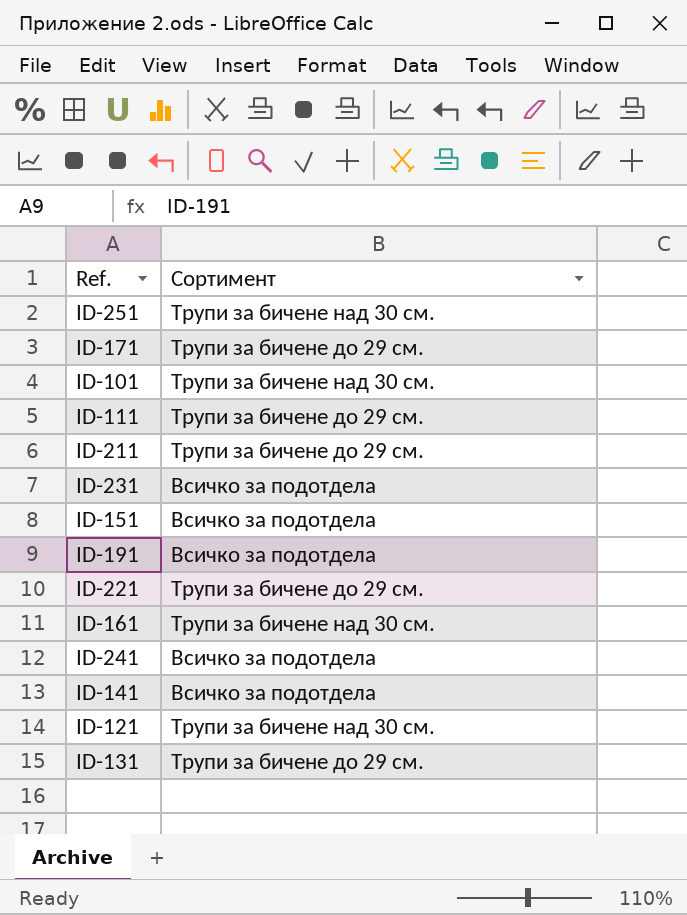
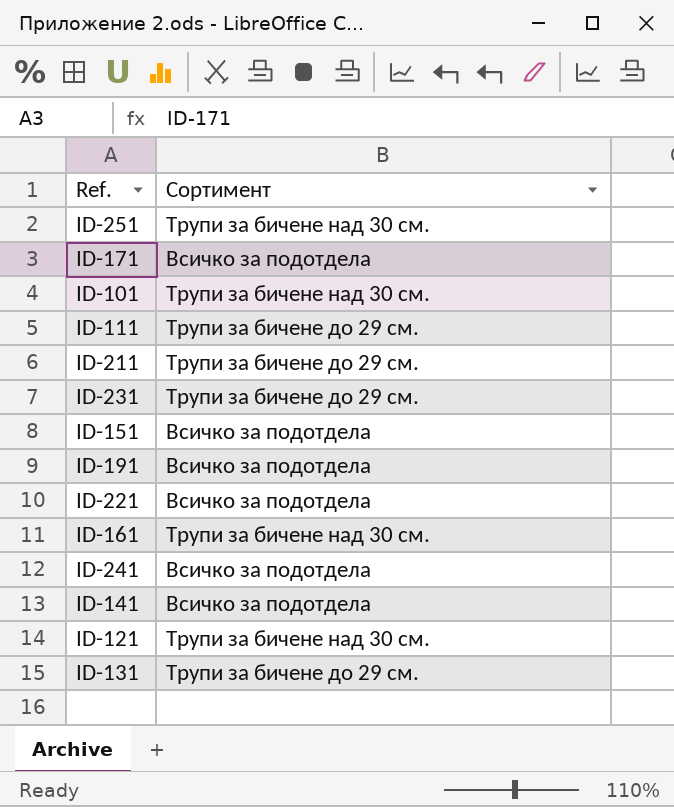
ID-171 | Сортимент: Трупи за бичене до 29 см. -> Всичко за подотдела
ID-231 | Сортимент: Всичко за подотдела -> Трупи за бичене до 29 см.
ID-221 | Сортимент: Трупи за бичене до 29 см. -> Всичко за подотдела

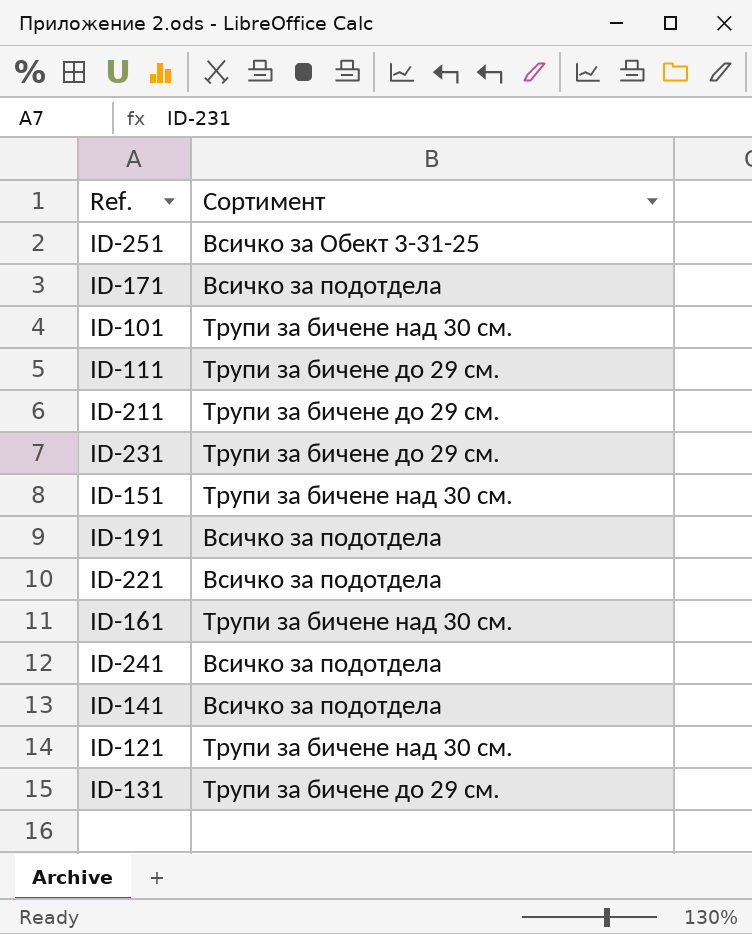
ID-251 | Сортимент: Трупи за бичене над 30 см. -> Всичко за Обект 3-31-25
ID-151 | Сортимент: Всичко за подотдела -> Трупи за бичене над 30 см.

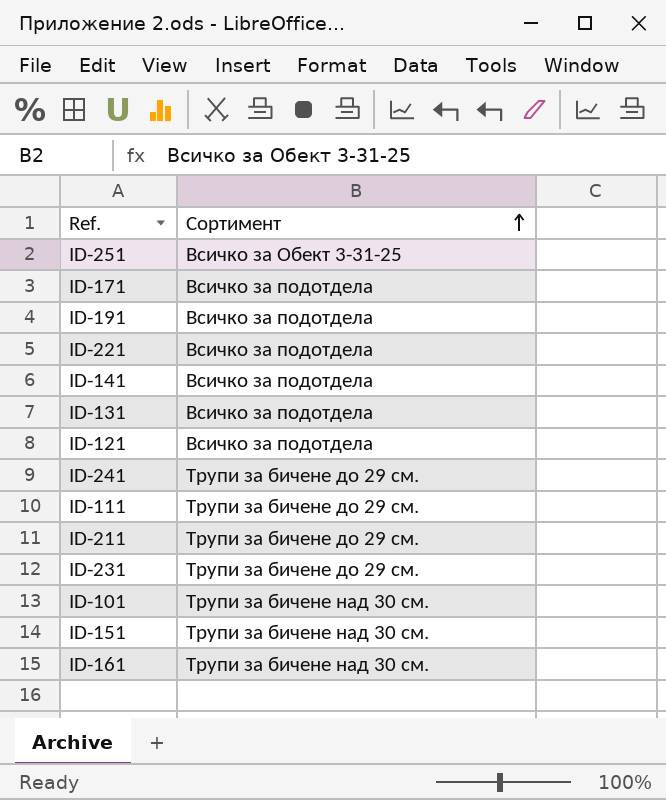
row order: none -> Сортимент ascending
ID-131 | Сортимент: Трупи за бичене до 29 см. -> Всичко за подотдела
ID-121 | Сортимент: Трупи за бичене над 30 см. -> Всичко за подотдела
ID-241 | Сортимент: Всичко за подотдела -> Трупи за бичене до 29 см.

